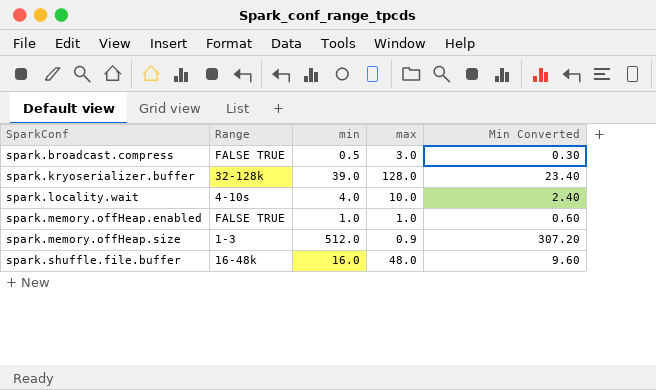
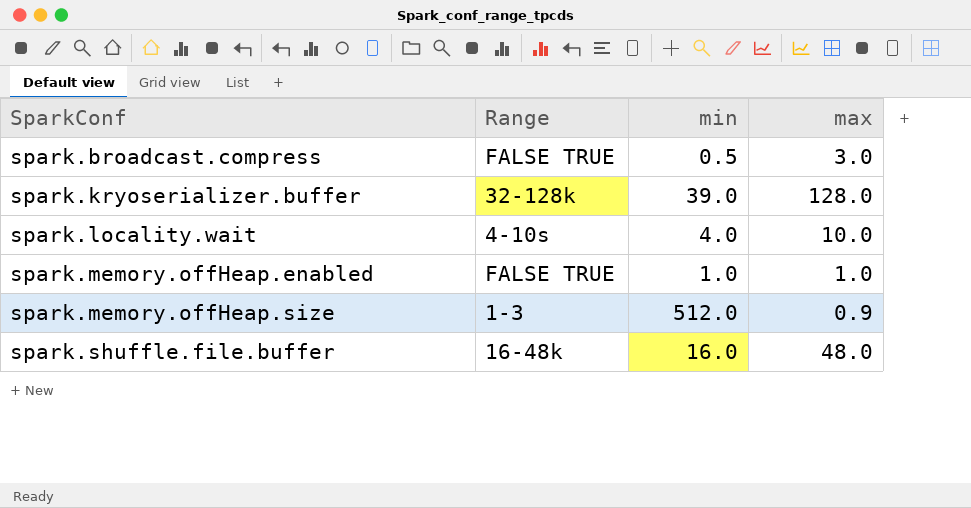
column Min Converted | formula: [min] * 0.6 -> none

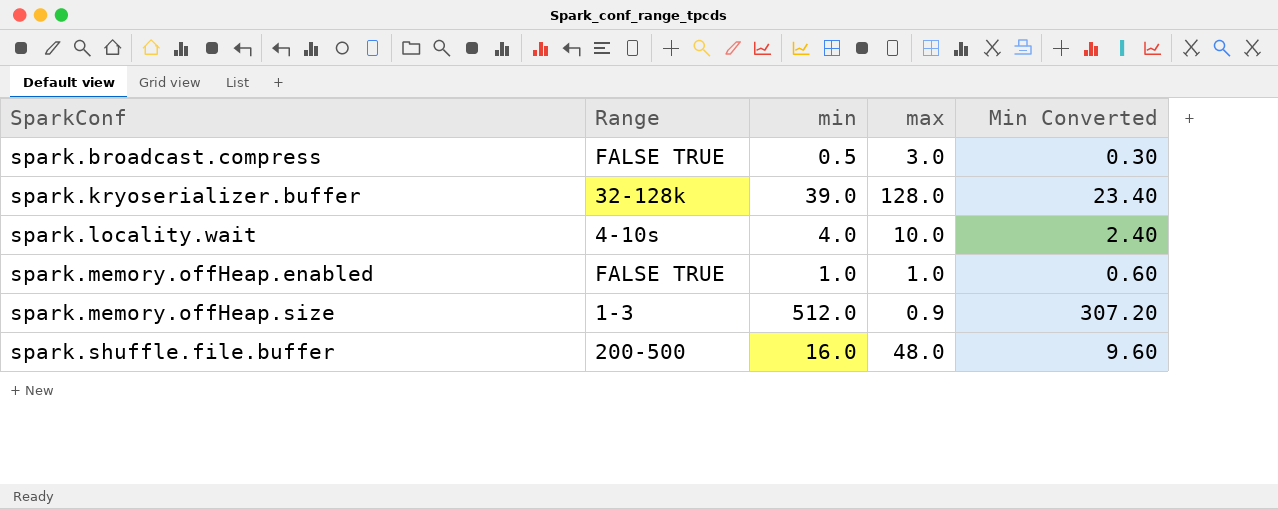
column Min Converted | formula: none -> [min] * 0.6
spark.shuffle.file.buffer | Range: 16-48k -> 200-500

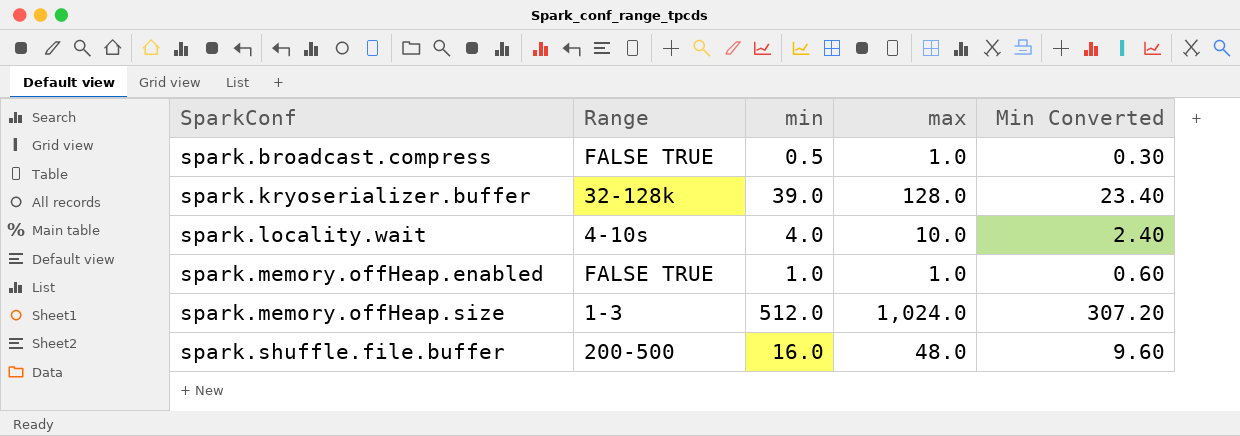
spark.broadcast.compress | max: 3.0 -> 1.0
spark.memory.offHeap.size | max: 0.9 -> 1,024.0

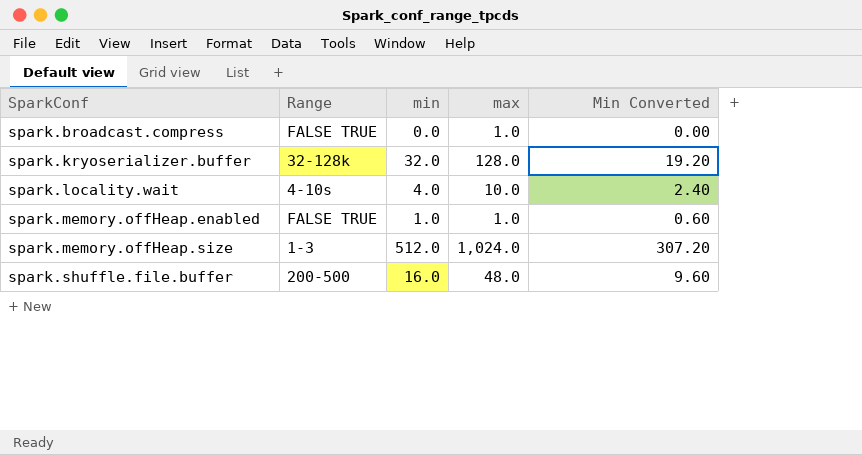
spark.broadcast.compress | min: 0.5 -> 0.0
spark.broadcast.compress | Min Converted: 0.30 -> 0.00
spark.kryoserializer.buffer | min: 39.0 -> 32.0
spark.kryoserializer.buffer | Min Converted: 23.40 -> 19.20

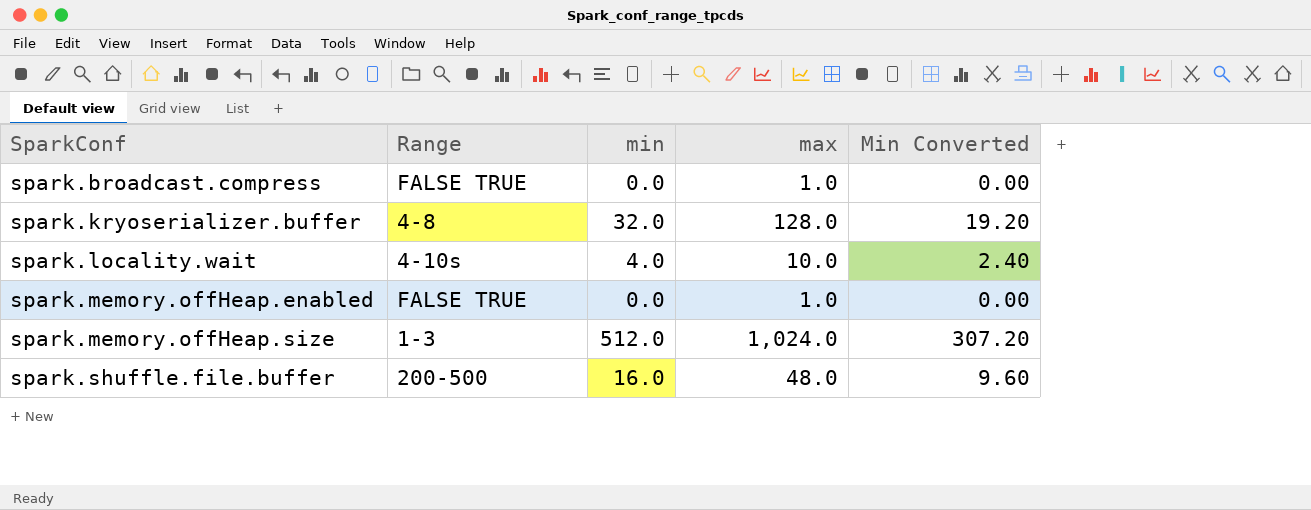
spark.kryoserializer.buffer | Range: 32-128k -> 4-8
spark.memory.offHeap.enabled | min: 1.0 -> 0.0
spark.memory.offHeap.enabled | Min Converted: 0.60 -> 0.00

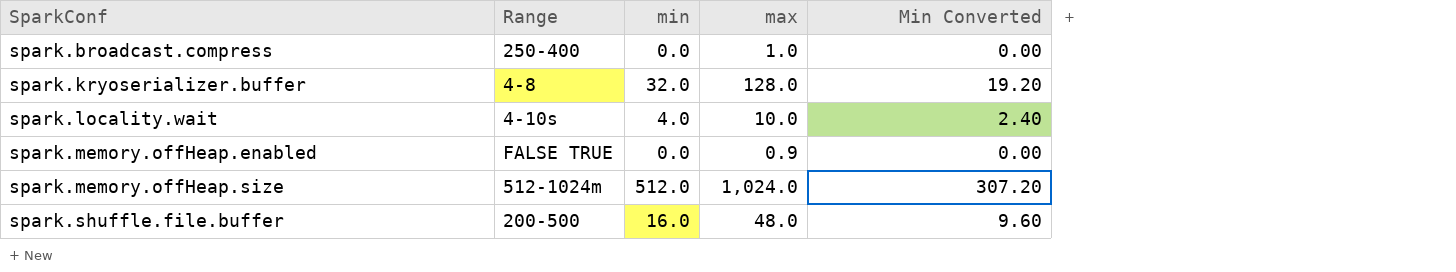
spark.broadcast.compress | Range: FALSE TRUE -> 250-400
spark.memory.offHeap.enabled | max: 1.0 -> 0.9
spark.memory.offHeap.size | Range: 1-3 -> 512-1024m

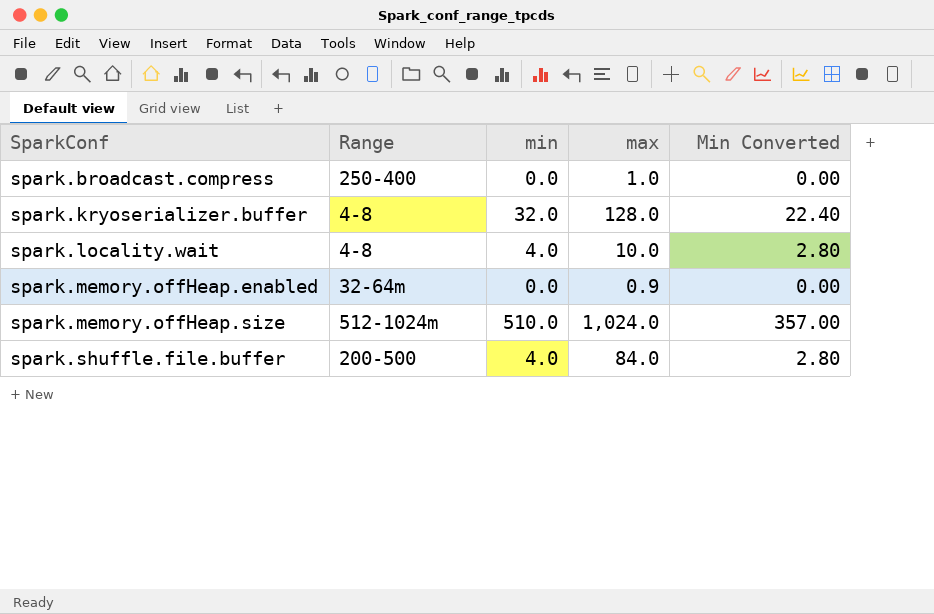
column Min Converted | formula: [min] * 0.6 -> [min] * 0.7
spark.locality.wait | Range: 4-10s -> 4-8
spark.memory.offHeap.enabled | Range: FALSE TRUE -> 32-64m
spark.memory.offHeap.size | min: 512.0 -> 510.0
spark.shuffle.file.buffer | min: 16.0 -> 4.0
spark.shuffle.file.buffer | max: 48.0 -> 84.0

